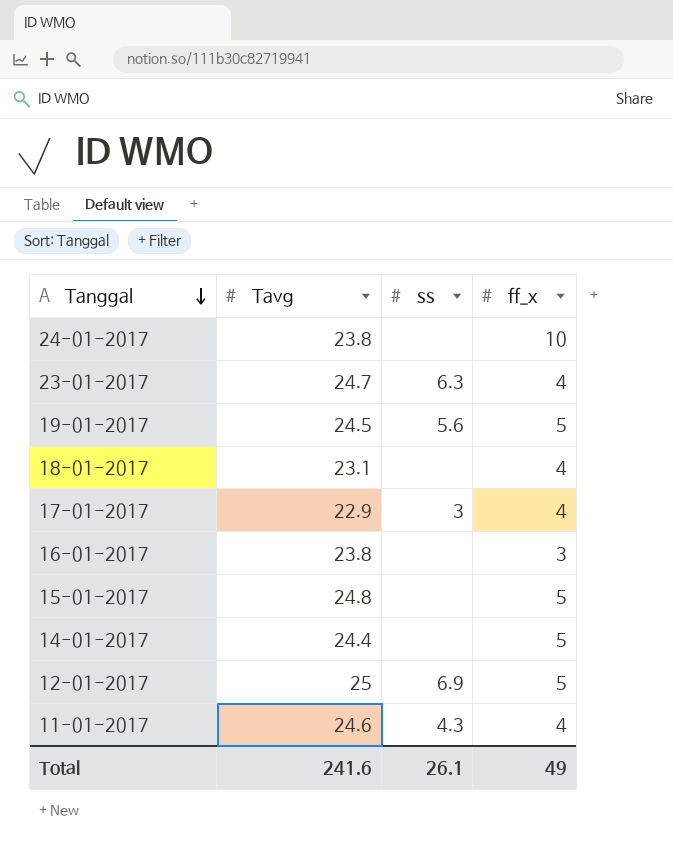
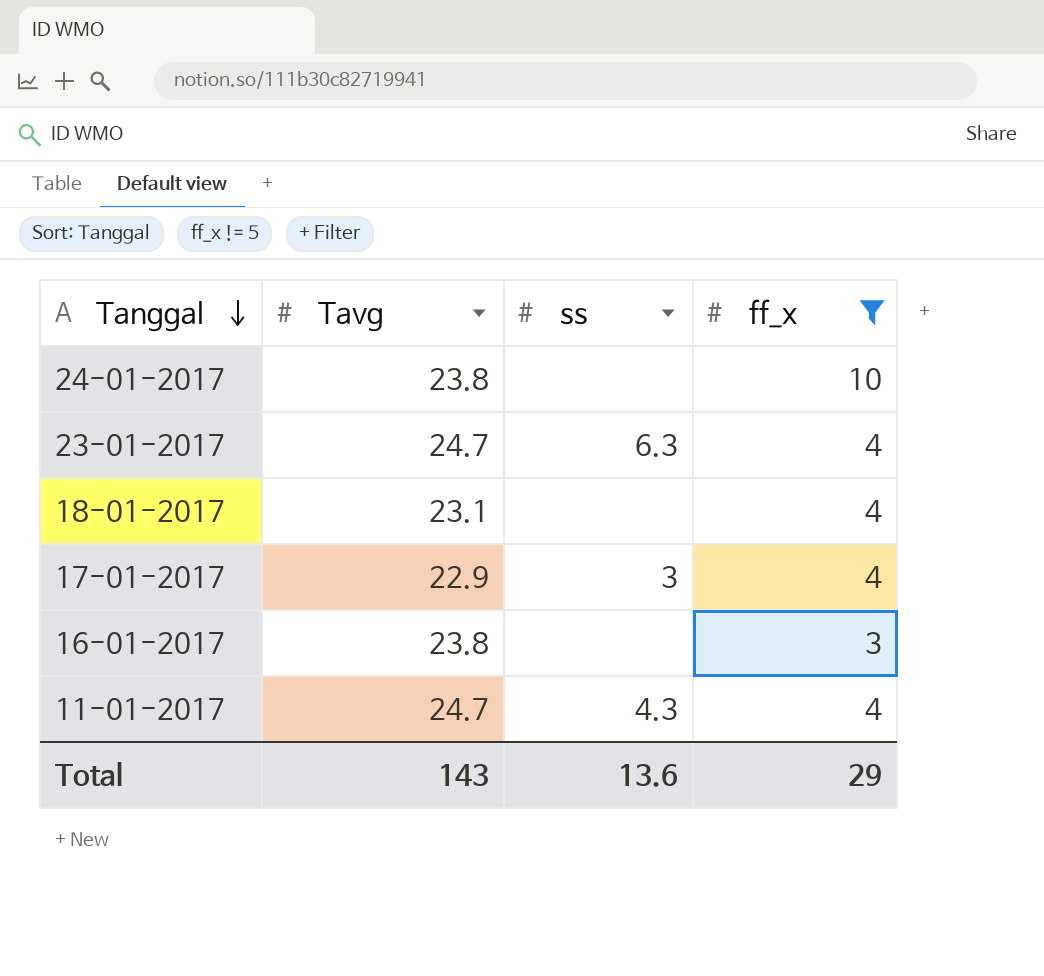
filter: none -> ff_x != 5
11-01-2017 | Tavg: 24.6 -> 24.7
Total | Tavg: 241.6 -> 143
Total | ss: 26.1 -> 13.6
Total | ff_x: 49 -> 29

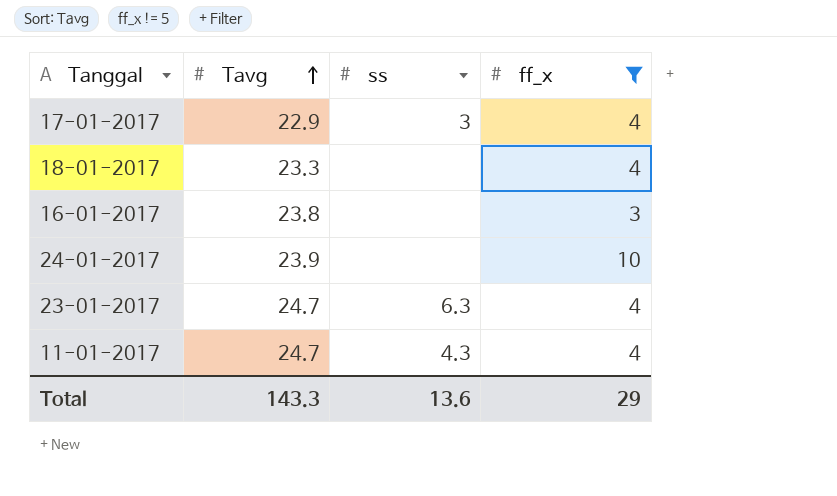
row order: Tanggal descending -> Tavg ascending
18-01-2017 | Tavg: 23.1 -> 23.3
24-01-2017 | Tavg: 23.8 -> 23.9
Total | Tavg: 143 -> 143.3

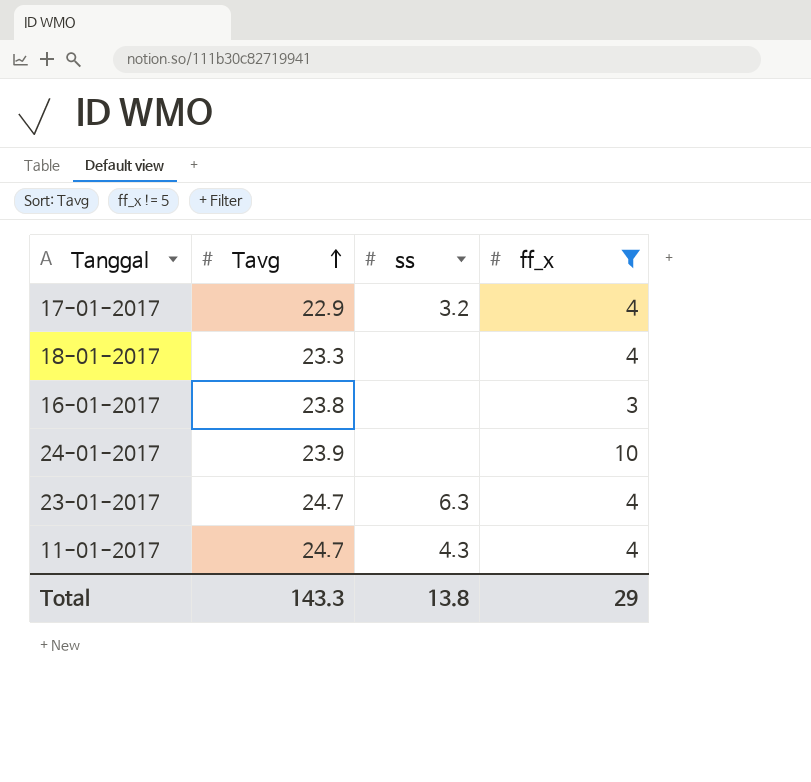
17-01-2017 | ss: 3 -> 3.2
Total | ss: 13.6 -> 13.8

